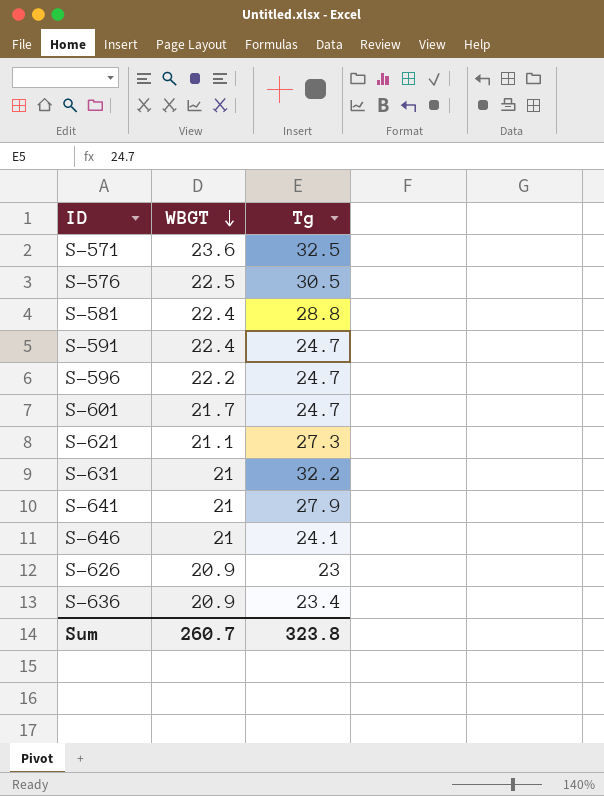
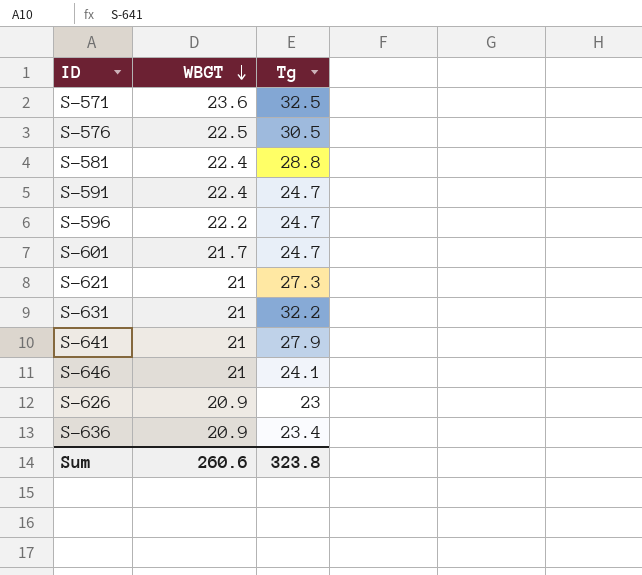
S-621 | WBGT: 21.1 -> 21
Sum | WBGT: 260.7 -> 260.6

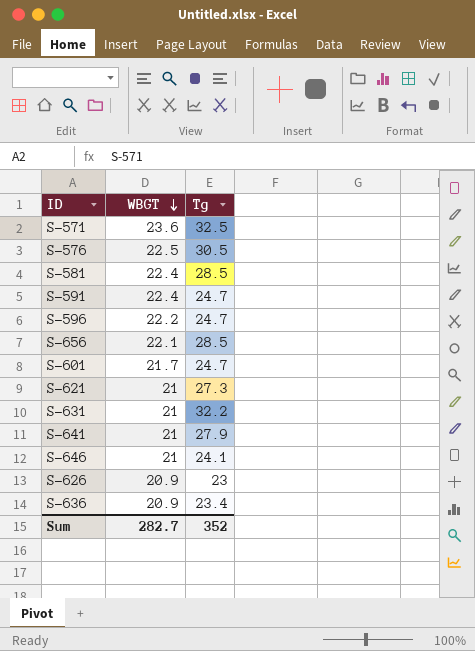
S-581 | Tg: 28.8 -> 28.5
row S-656: none -> 22.1 | 28.5
Sum | WBGT: 260.6 -> 282.7
Sum | Tg: 323.8 -> 352

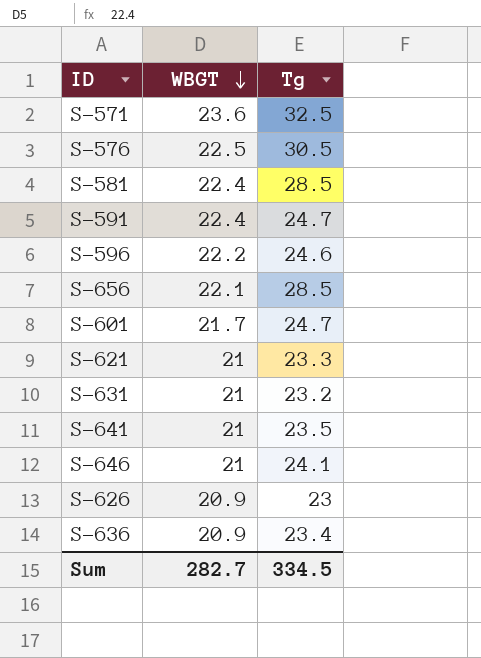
S-596 | Tg: 24.7 -> 24.6
S-621 | Tg: 27.3 -> 23.3
S-631 | Tg: 32.2 -> 23.2
S-641 | Tg: 27.9 -> 23.5
Sum | Tg: 352 -> 334.5

